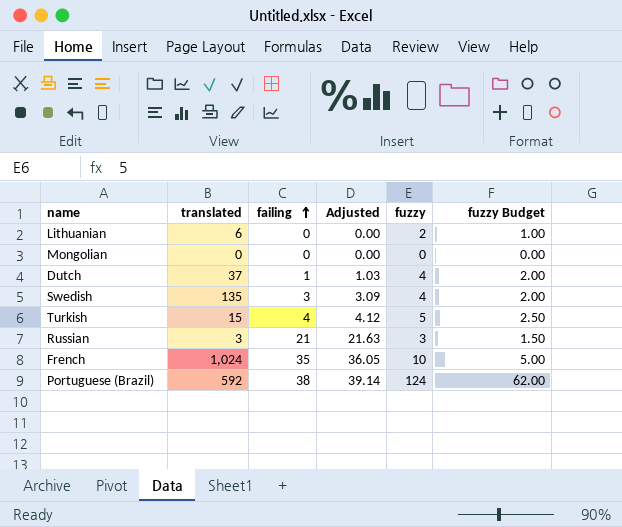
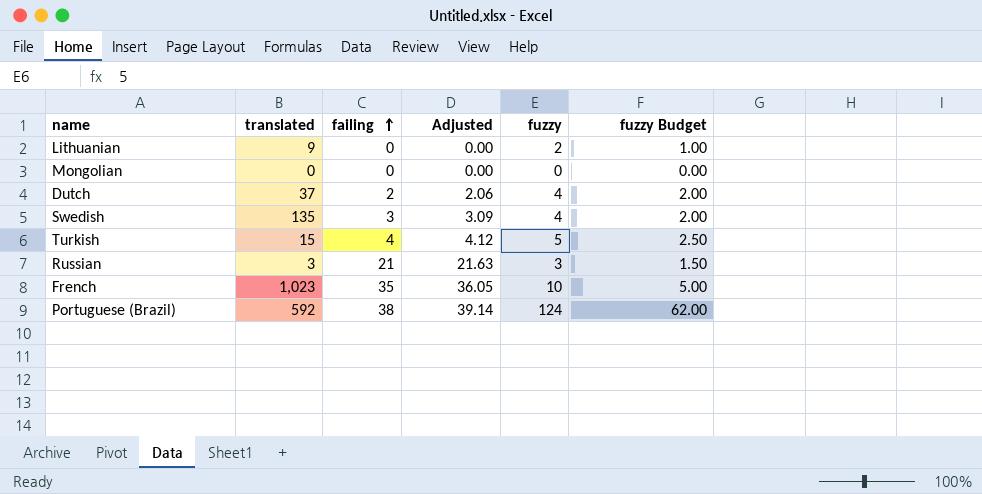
Lithuanian | translated: 6 -> 9
Dutch | failing: 1 -> 2
Dutch | Adjusted: 1.03 -> 2.06
French | translated: 1,024 -> 1,023

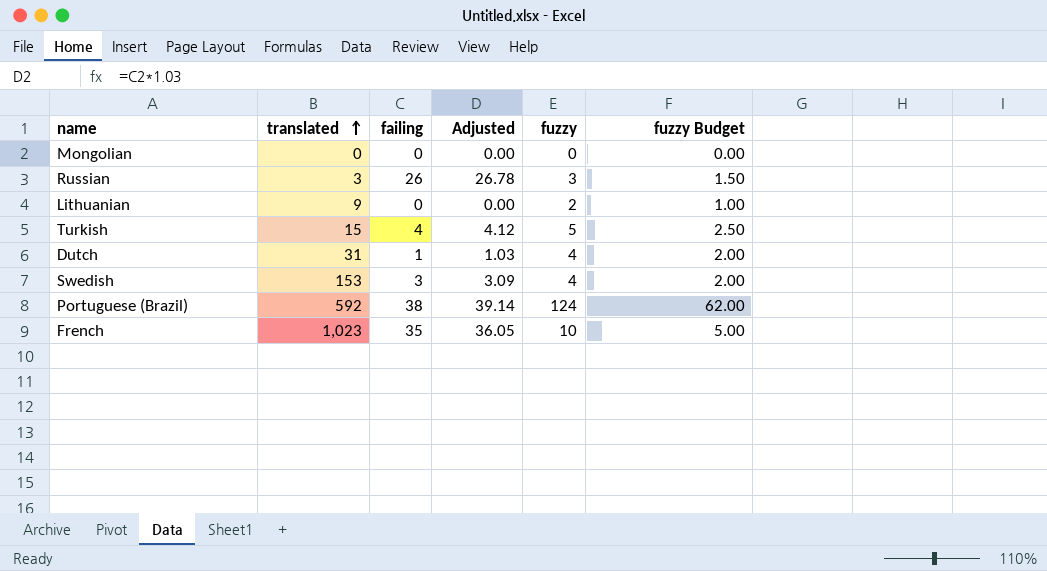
row order: failing ascending -> translated ascending
Russian | failing: 21 -> 26
Russian | Adjusted: 21.63 -> 26.78
Dutch | translated: 37 -> 31
Dutch | failing: 2 -> 1
Dutch | Adjusted: 2.06 -> 1.03
Swedish | translated: 135 -> 153

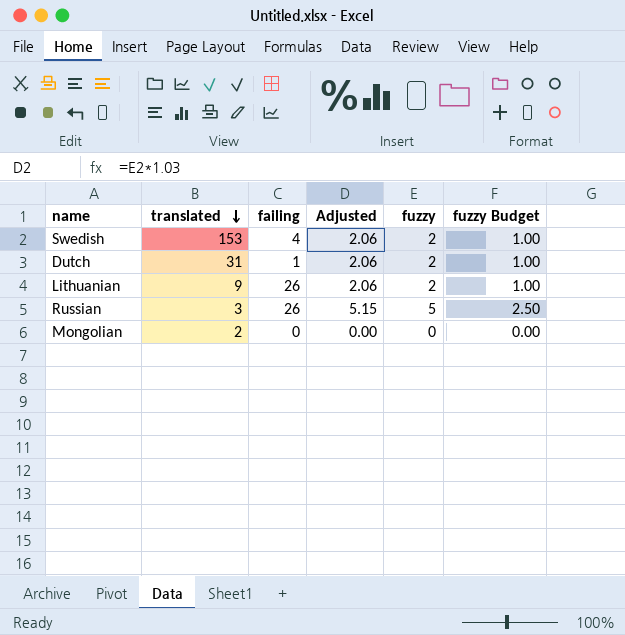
row order: translated ascending -> translated descending
column Adjusted | formula: [failing] * 1.03 -> [fuzzy] * 1.03
row Turkish: 15 | 4 | 4.12 | 5 | 2.50 -> none
row Portuguese (Brazil): 592 | 38 | 39.14 | 124 | 62.00 -> none
row French: 1,023 | 35 | 36.05 | 10 | 5.00 -> none
Swedish | failing: 3 -> 4
Swedish | fuzzy: 4 -> 2
Swedish | fuzzy Budget: 2.00 -> 1.00
Dutch | fuzzy: 4 -> 2
Dutch | fuzzy Budget: 2.00 -> 1.00
Lithuanian | failing: 0 -> 26
Russian | fuzzy: 3 -> 5
Russian | fuzzy Budget: 1.50 -> 2.50
Mongolian | translated: 0 -> 2

